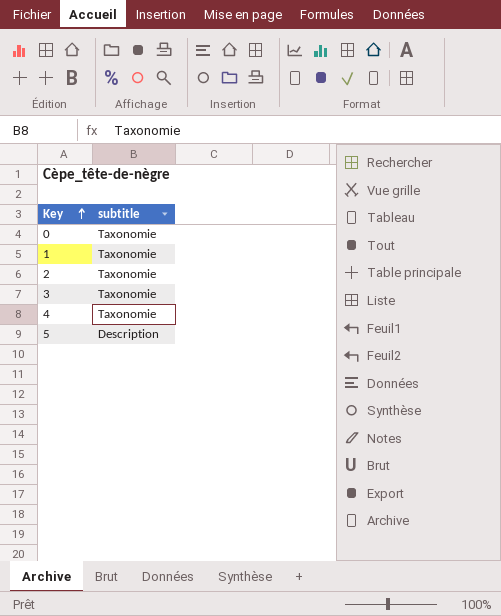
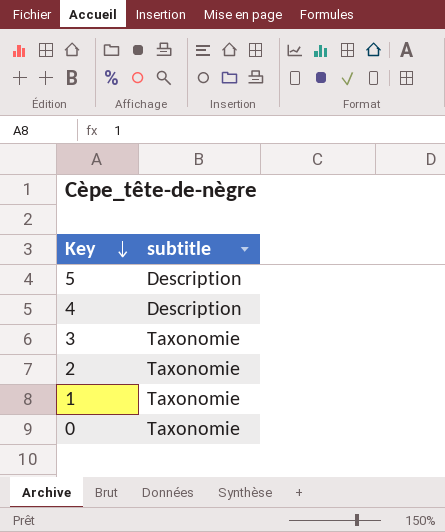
row order: Key ascending -> Key descending
4 | subtitle: Taxonomie -> Description

